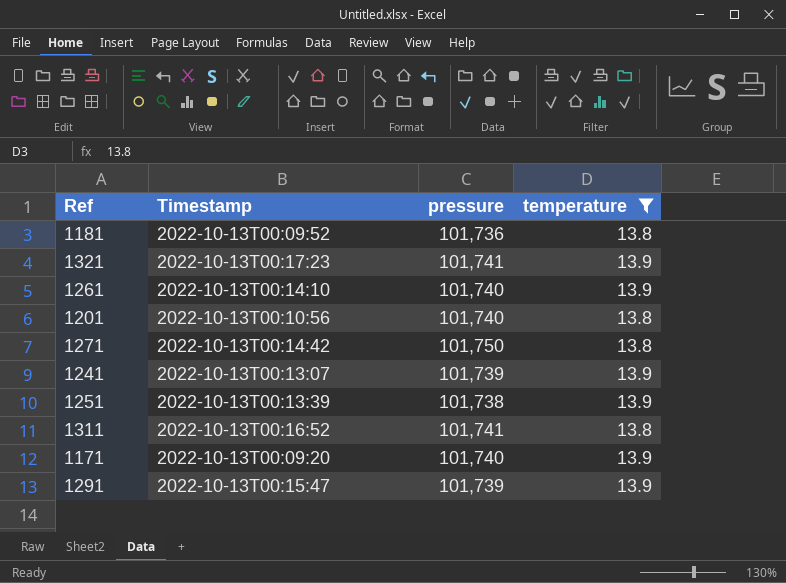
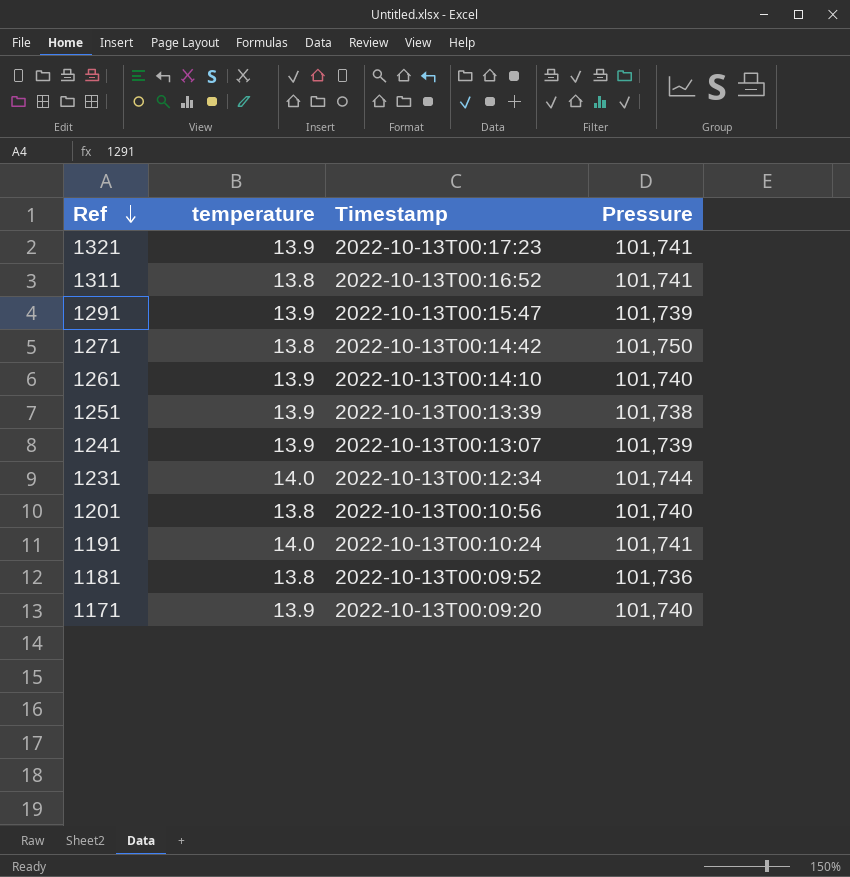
filter: temperature != 14.0 -> none
row order: none -> Ref descending
column temperature | position: 4 -> 2
column name: pressure -> Pressure

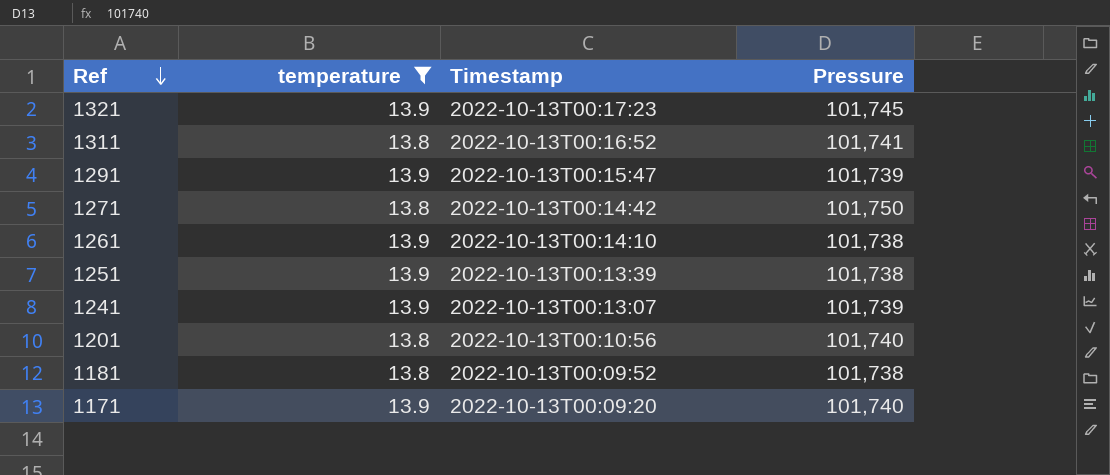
filter: none -> temperature != 14.0
1321 | Pressure: 101,741 -> 101,745
1261 | Pressure: 101,740 -> 101,738
1181 | Pressure: 101,736 -> 101,738

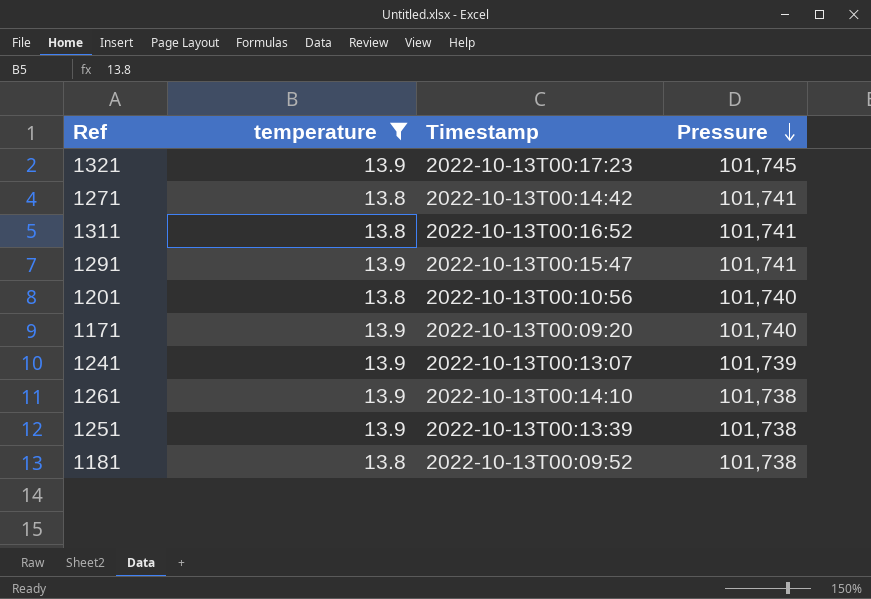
row order: Ref descending -> Pressure descending
1271 | Pressure: 101,750 -> 101,741
1291 | Pressure: 101,739 -> 101,741

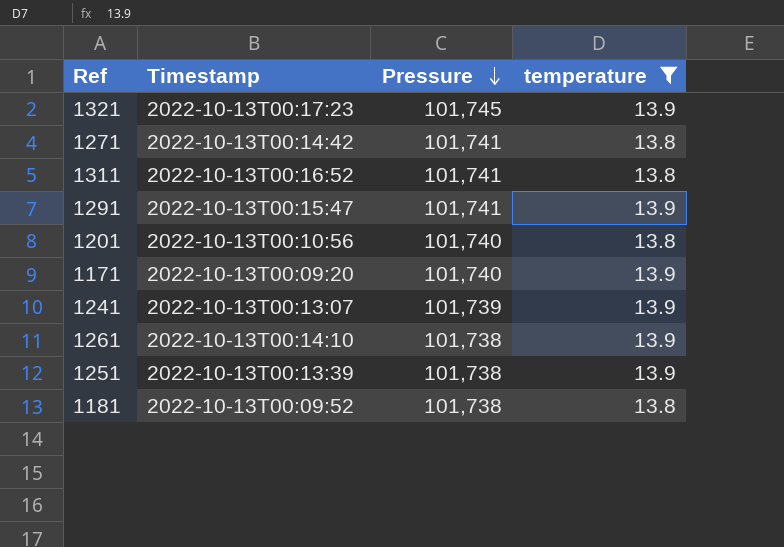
column temperature | position: 2 -> 4

